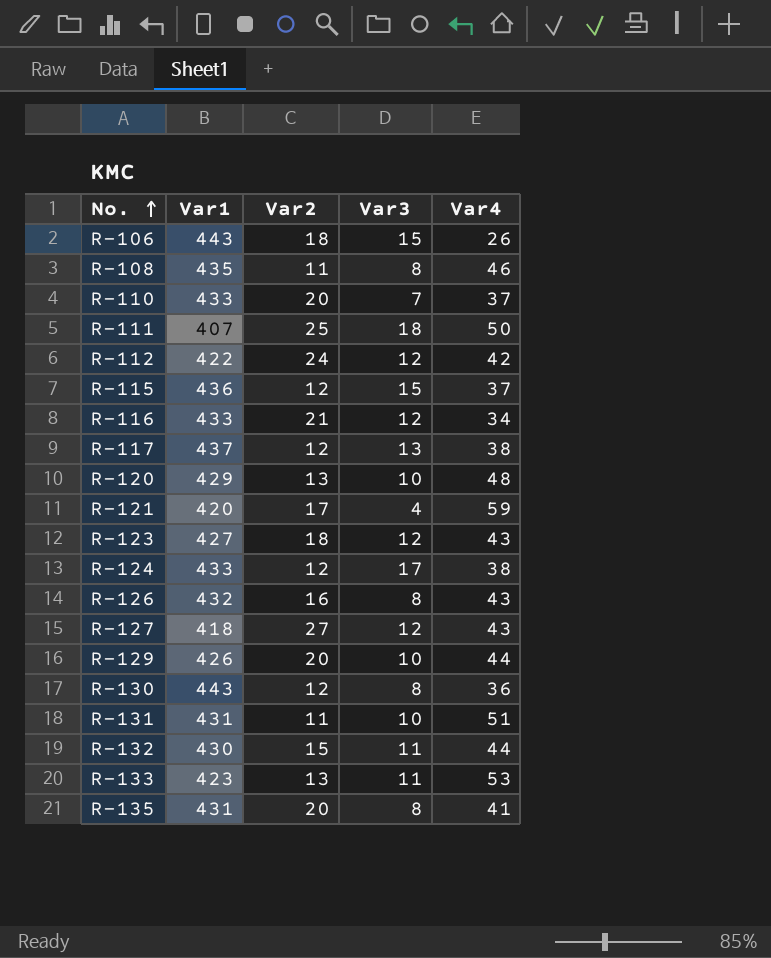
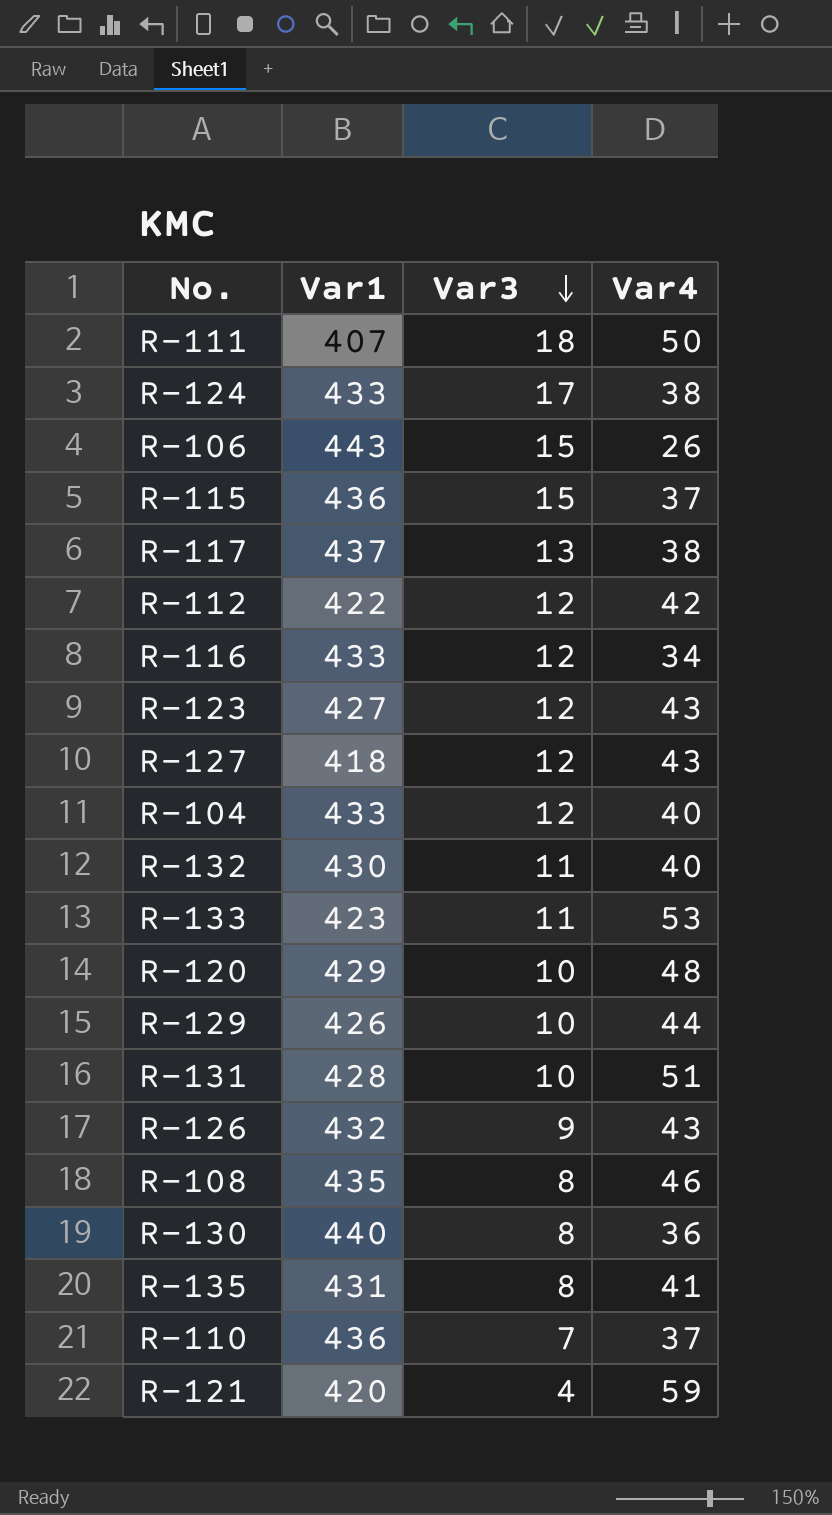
row order: No. ascending -> Var3 descending
column Var2 | position: 3 -> none
row R-104: none -> 433 | 12 | 40
R-132 | Var4: 44 -> 40
R-131 | Var1: 431 -> 428
R-126 | Var3: 8 -> 9
R-130 | Var1: 443 -> 440
R-110 | Var1: 433 -> 436

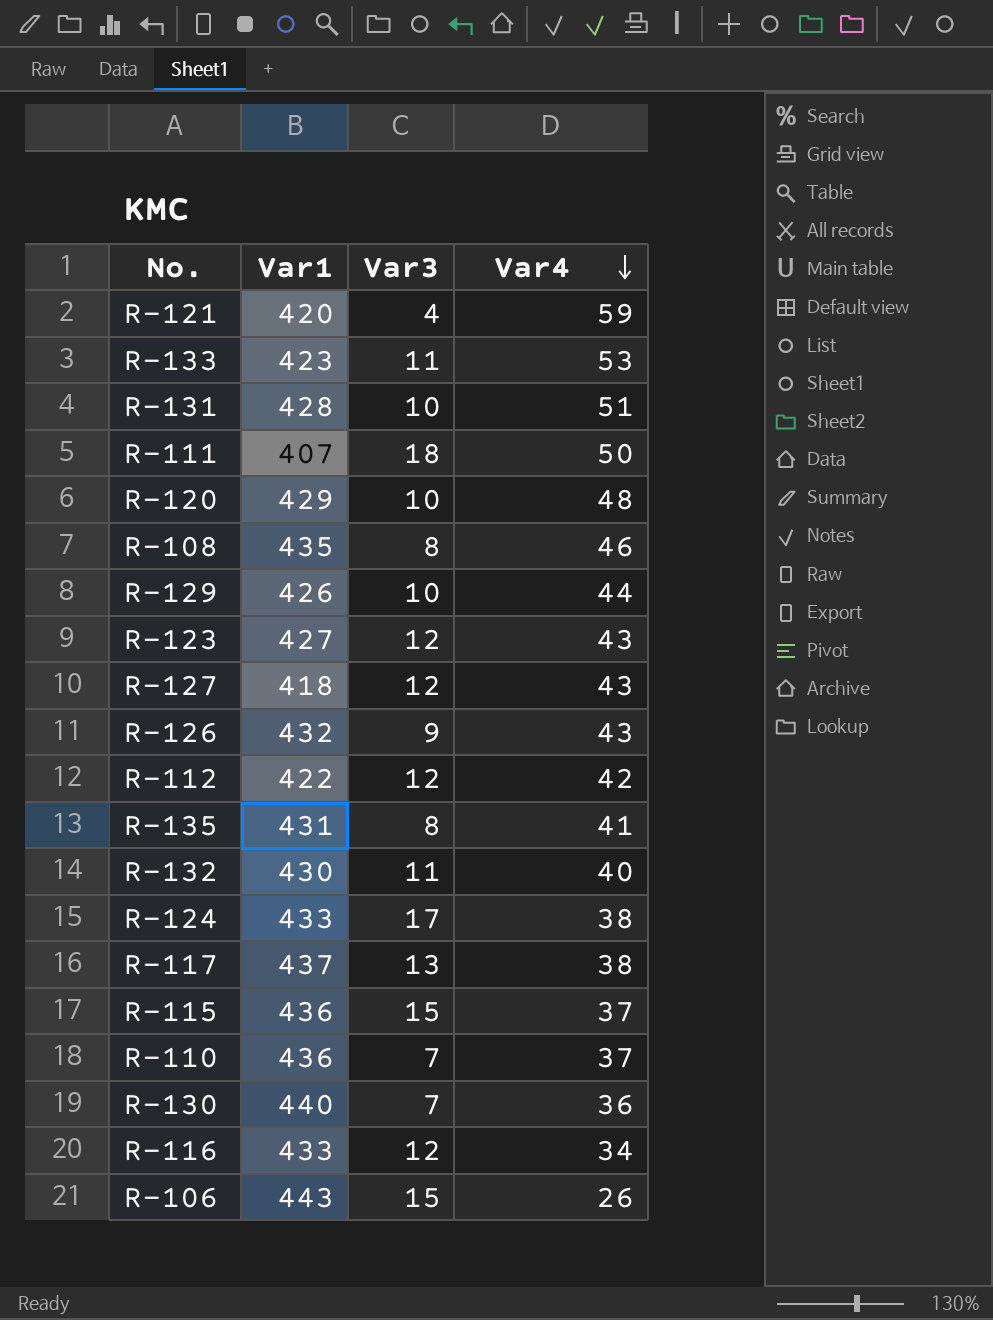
row order: Var3 descending -> Var4 descending
row R-104: 433 | 12 | 40 -> none
R-130 | Var3: 8 -> 7

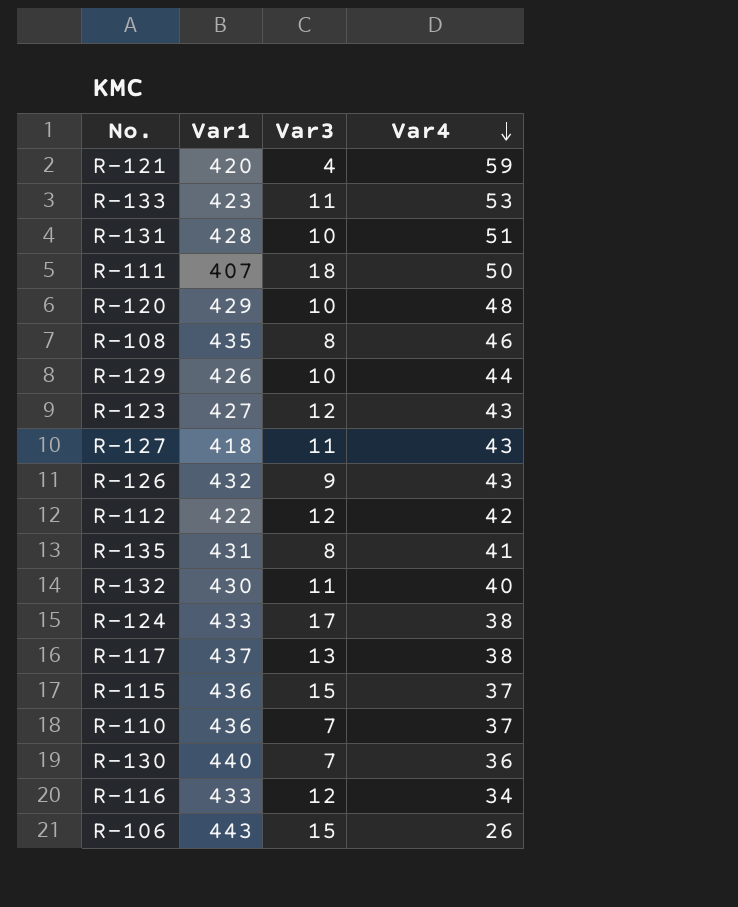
R-127 | Var3: 12 -> 11

